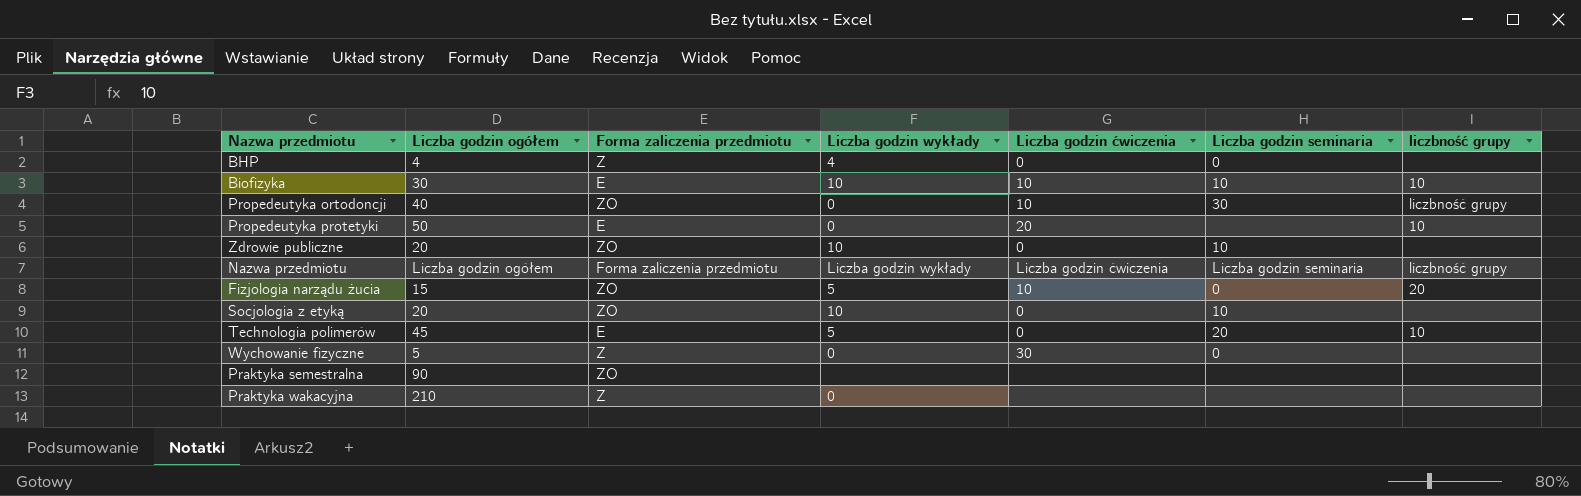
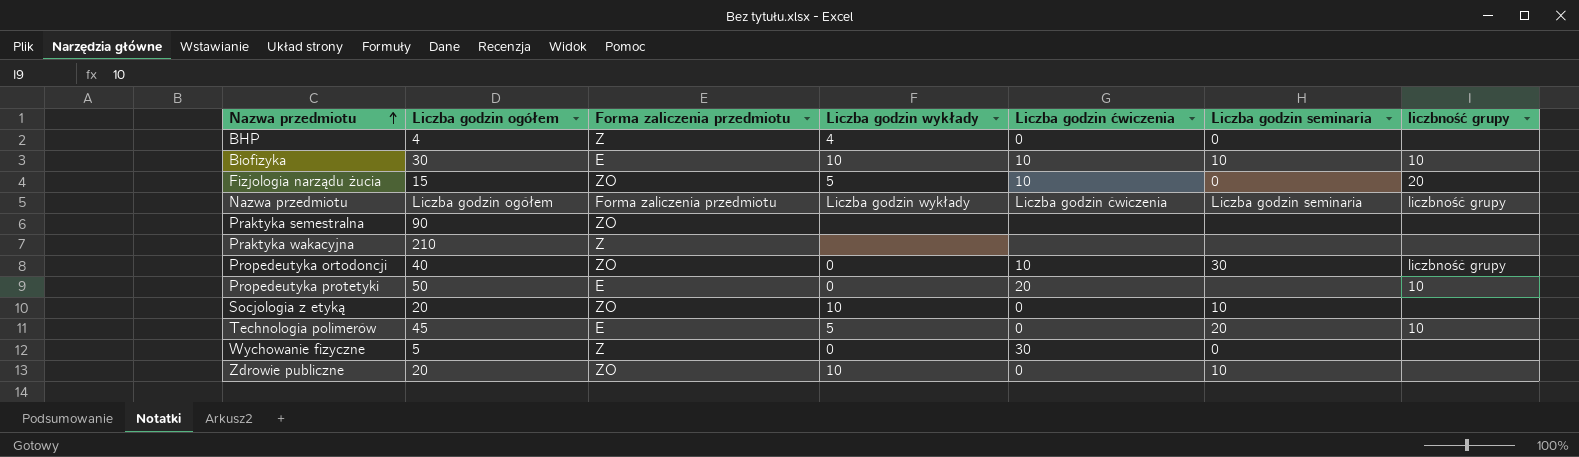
row order: none -> Nazwa przedmiotu ascending
Praktyka wakacyjna | Liczba godzin wykłady: 0 -> none

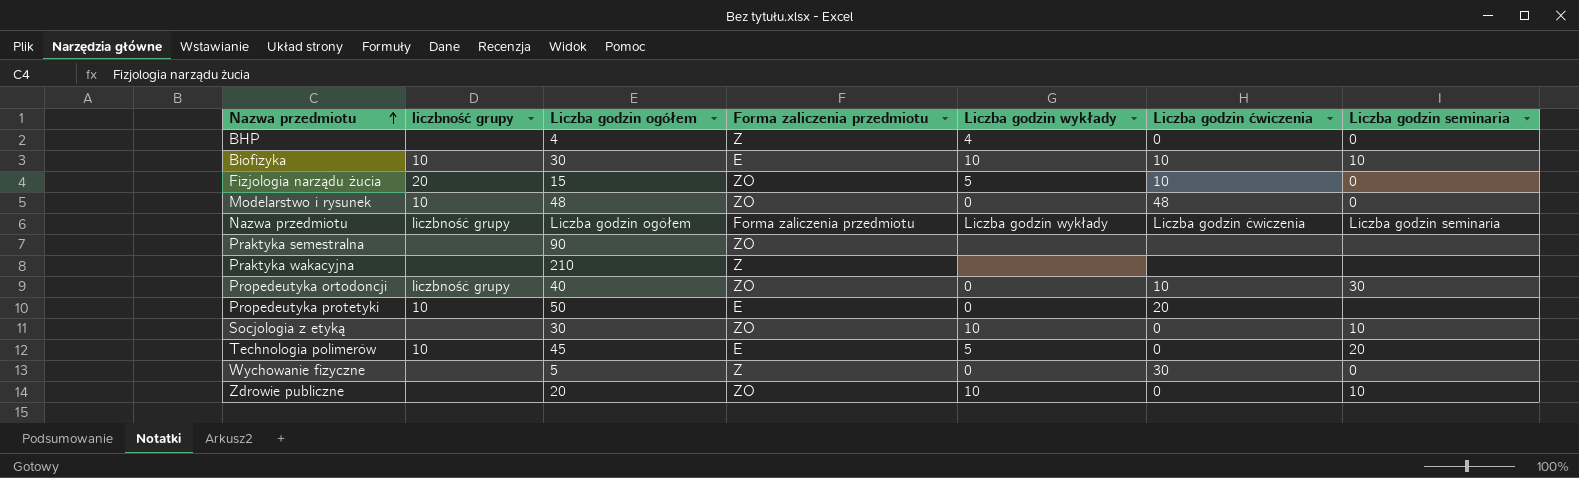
column liczbność grupy | position: 7 -> 2
row Modelarstwo i rysunek: none -> 10 | 48 | ZO | 0 | 48 | 0
Socjologia z etyką | Liczba godzin ogółem: 20 -> 30

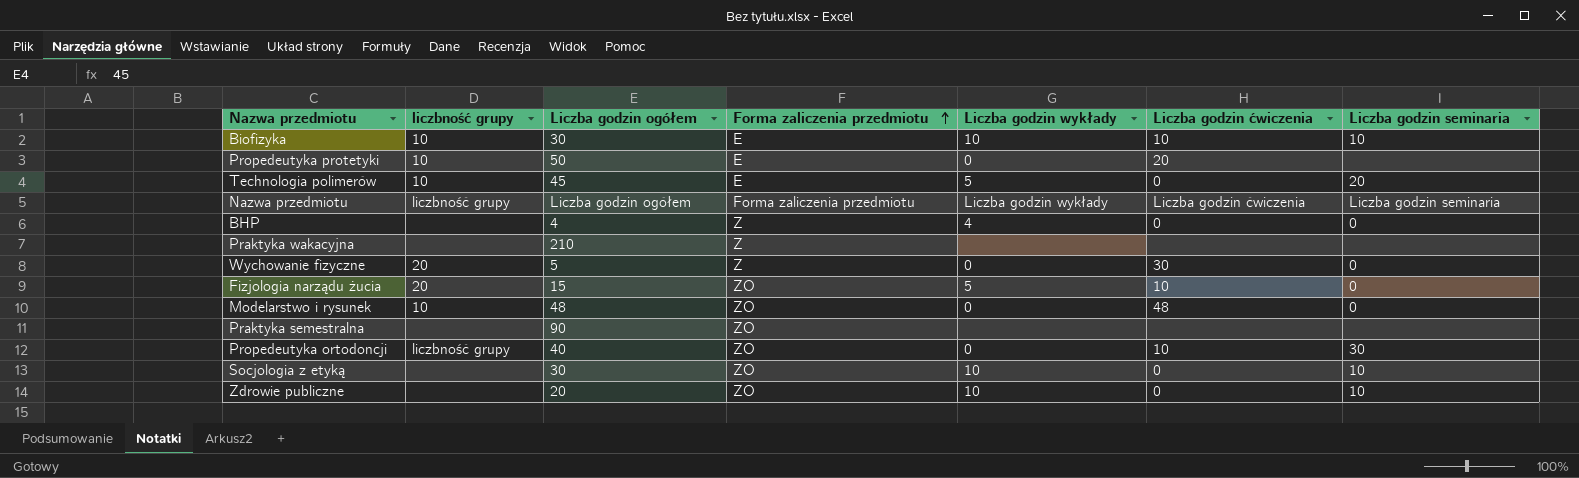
row order: Nazwa przedmiotu ascending -> Forma zaliczenia przedmiotu ascending
Wychowanie fizyczne | liczbność grupy: none -> 20

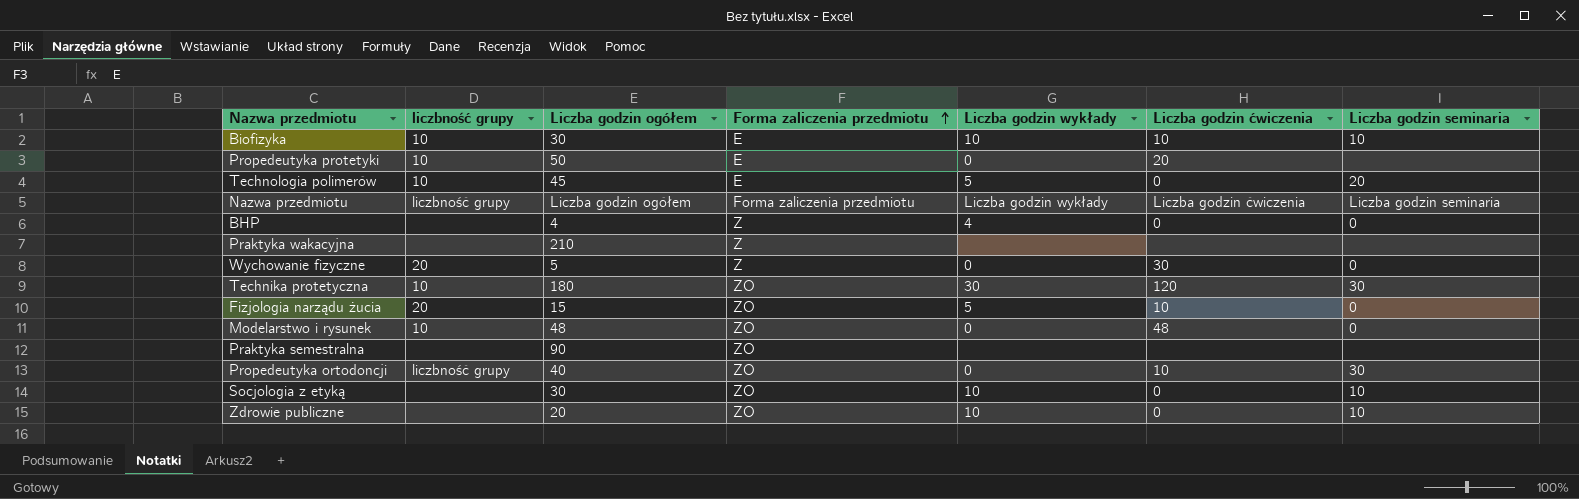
row Technika protetyczna: none -> 10 | 180 | ZO | 30 | 120 | 30

